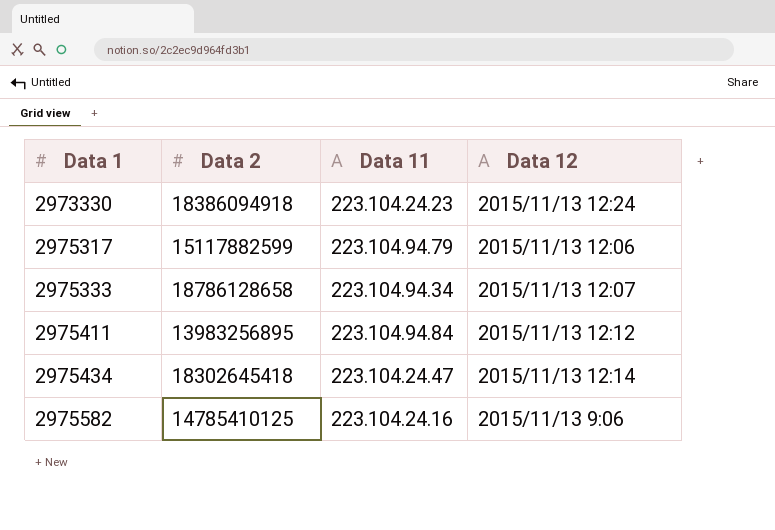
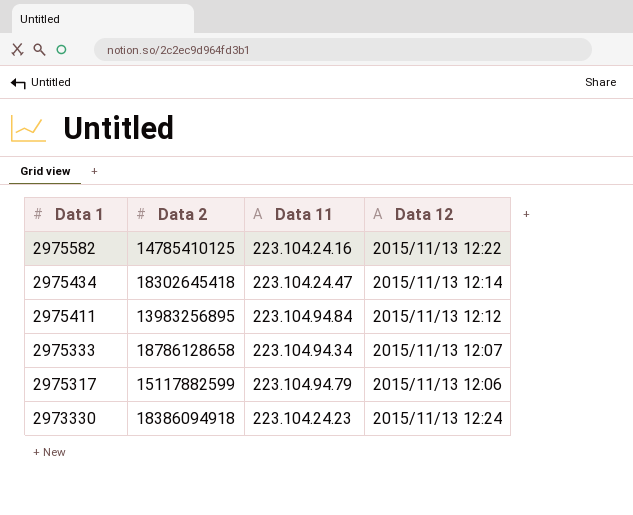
row order: Data 1 ascending -> Data 1 descending
2975582 | Data 12: 2015/11/13 9:06 -> 2015/11/13 12:22

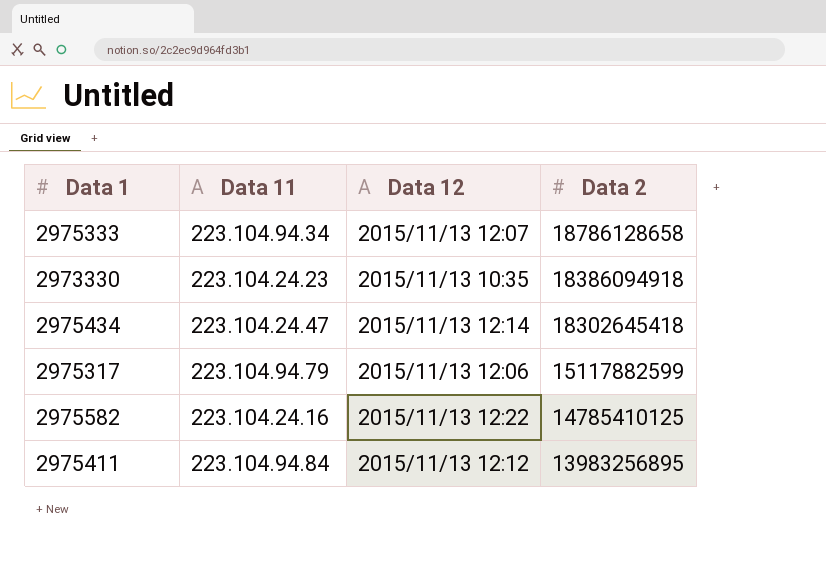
row order: Data 1 descending -> Data 2 descending
column Data 2 | position: 2 -> 4
2973330 | Data 12: 2015/11/13 12:24 -> 2015/11/13 10:35

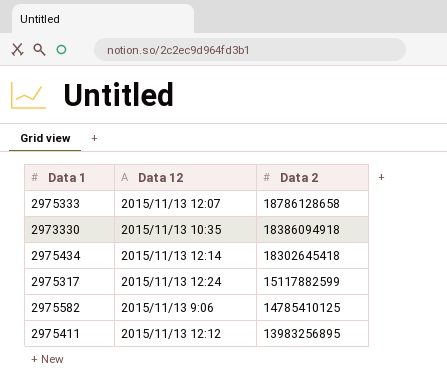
column Data 11 | position: 2 -> none
2975317 | Data 12: 2015/11/13 12:06 -> 2015/11/13 12:24
2975582 | Data 12: 2015/11/13 12:22 -> 2015/11/13 9:06

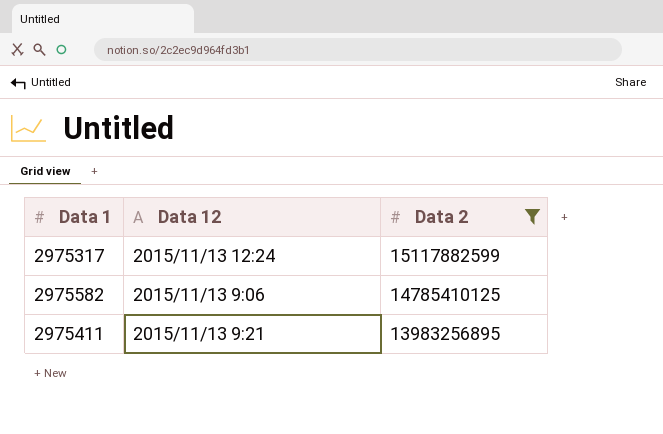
filter: none -> Data 2 <= 15117882599
2975411 | Data 12: 2015/11/13 12:12 -> 2015/11/13 9:21

